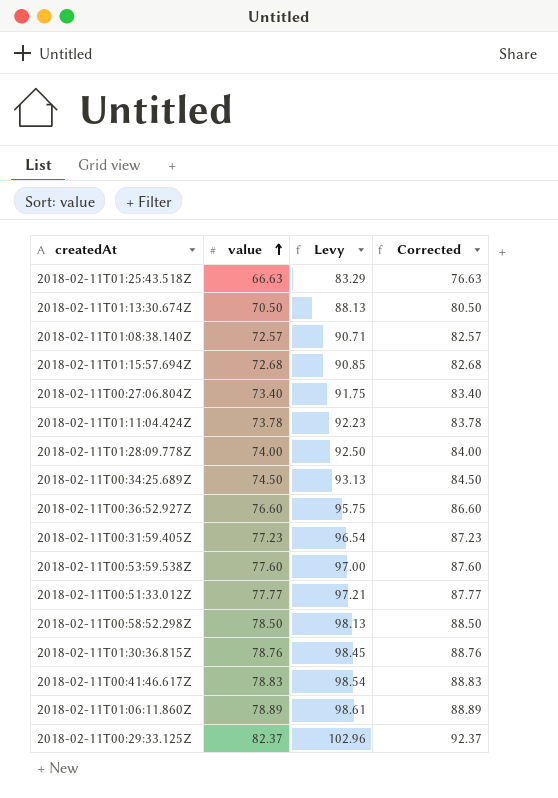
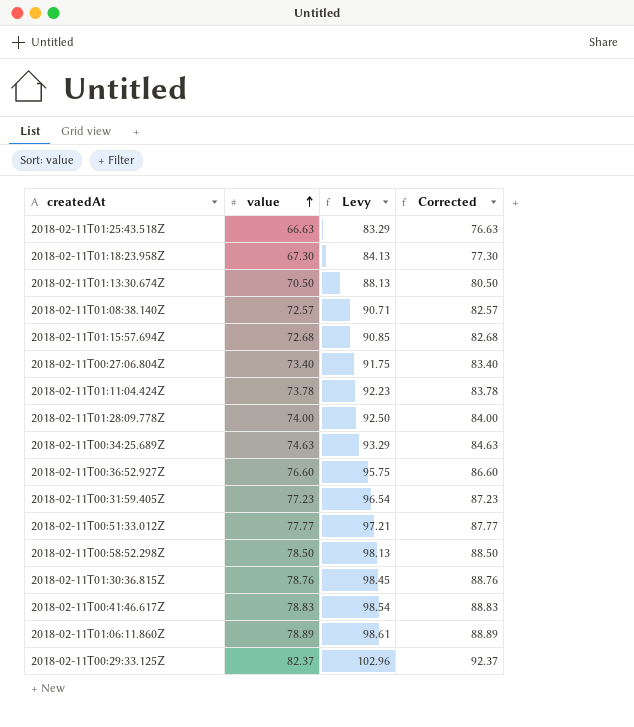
row 2018-02-11T00:53:59.538Z: 77.60 | 97.00 | 87.60 -> none
row 2018-02-11T01:18:23.958Z: none -> 67.30 | 84.13 | 77.30
2018-02-11T00:34:25.689Z | value: 74.50 -> 74.63
2018-02-11T00:34:25.689Z | Levy: 93.13 -> 93.29
2018-02-11T00:34:25.689Z | Corrected: 84.50 -> 84.63

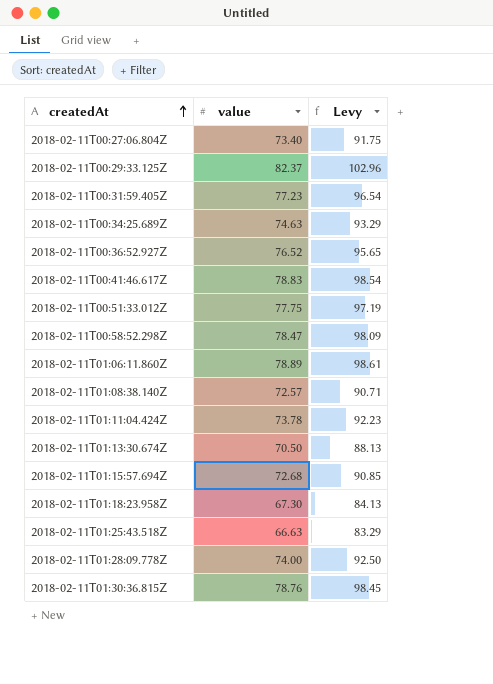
row order: value ascending -> createdAt ascending
column Corrected | formula: [value] + 10 -> none
2018-02-11T00:36:52.927Z | value: 76.60 -> 76.52
2018-02-11T00:36:52.927Z | Levy: 95.75 -> 95.65
2018-02-11T00:51:33.012Z | value: 77.77 -> 77.75
2018-02-11T00:51:33.012Z | Levy: 97.21 -> 97.19
2018-02-11T00:58:52.298Z | value: 78.50 -> 78.47
2018-02-11T00:58:52.298Z | Levy: 98.13 -> 98.09

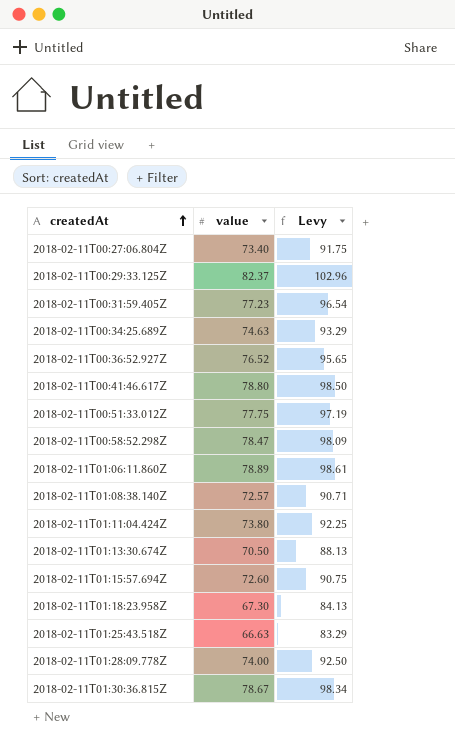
2018-02-11T00:41:46.617Z | value: 78.83 -> 78.80
2018-02-11T00:41:46.617Z | Levy: 98.54 -> 98.50
2018-02-11T01:11:04.424Z | value: 73.78 -> 73.80
2018-02-11T01:11:04.424Z | Levy: 92.23 -> 92.25
2018-02-11T01:15:57.694Z | value: 72.68 -> 72.60
2018-02-11T01:15:57.694Z | Levy: 90.85 -> 90.75
2018-02-11T01:30:36.815Z | value: 78.76 -> 78.67
2018-02-11T01:30:36.815Z | Levy: 98.45 -> 98.34

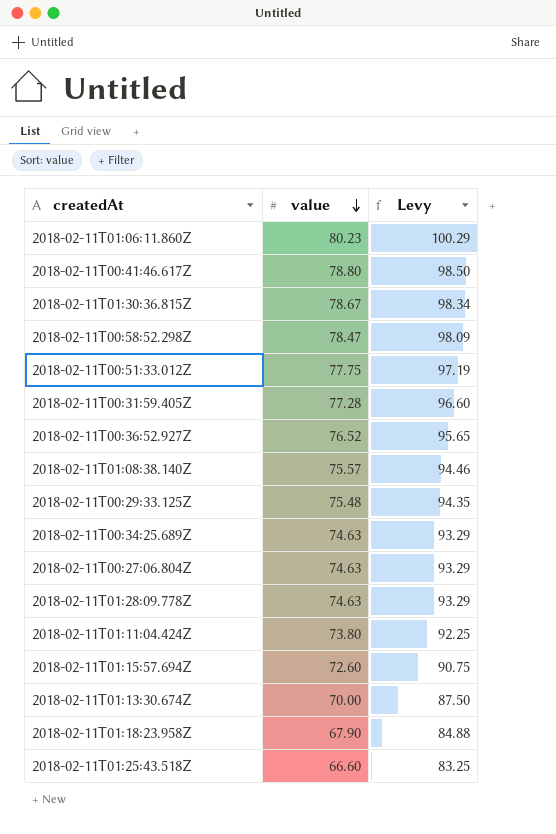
row order: createdAt ascending -> value descending
2018-02-11T01:06:11.860Z | value: 78.89 -> 80.23
2018-02-11T01:06:11.860Z | Levy: 98.61 -> 100.29
2018-02-11T00:31:59.405Z | value: 77.23 -> 77.28
2018-02-11T00:31:59.405Z | Levy: 96.54 -> 96.60
2018-02-11T01:08:38.140Z | value: 72.57 -> 75.57
2018-02-11T01:08:38.140Z | Levy: 90.71 -> 94.46
2018-02-11T00:29:33.125Z | value: 82.37 -> 75.48
2018-02-11T00:29:33.125Z | Levy: 102.96 -> 94.35
2018-02-11T00:27:06.804Z | value: 73.40 -> 74.63
2018-02-11T00:27:06.804Z | Levy: 91.75 -> 93.29
2018-02-11T01:28:09.778Z | value: 74.00 -> 74.63
2018-02-11T01:28:09.778Z | Levy: 92.50 -> 93.29
2018-02-11T01:13:30.674Z | value: 70.50 -> 70.00
2018-02-11T01:13:30.674Z | Levy: 88.13 -> 87.50
2018-02-11T01:18:23.958Z | value: 67.30 -> 67.90
2018-02-11T01:18:23.958Z | Levy: 84.13 -> 84.88
2018-02-11T01:25:43.518Z | value: 66.63 -> 66.60
2018-02-11T01:25:43.518Z | Levy: 83.29 -> 83.25

